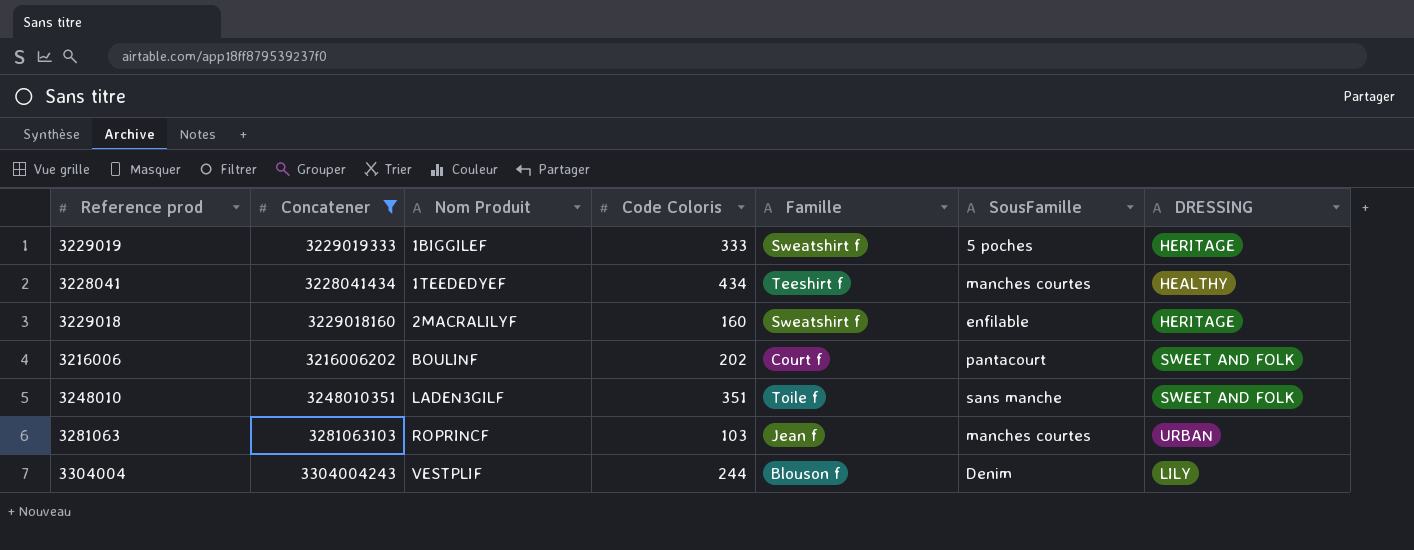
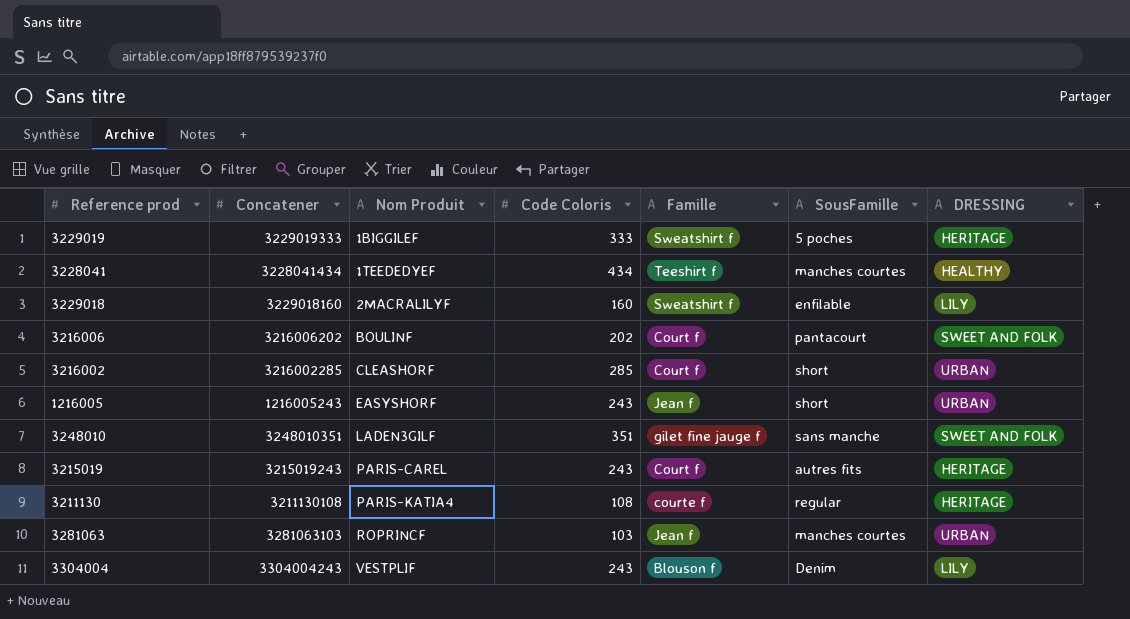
filter: Concatener >= 3216006202 -> none
3229018 | DRESSING: HERITAGE -> LILY
3248010 | Famille: Toile f -> gilet fine jauge f
3304004 | Code Coloris: 244 -> 243

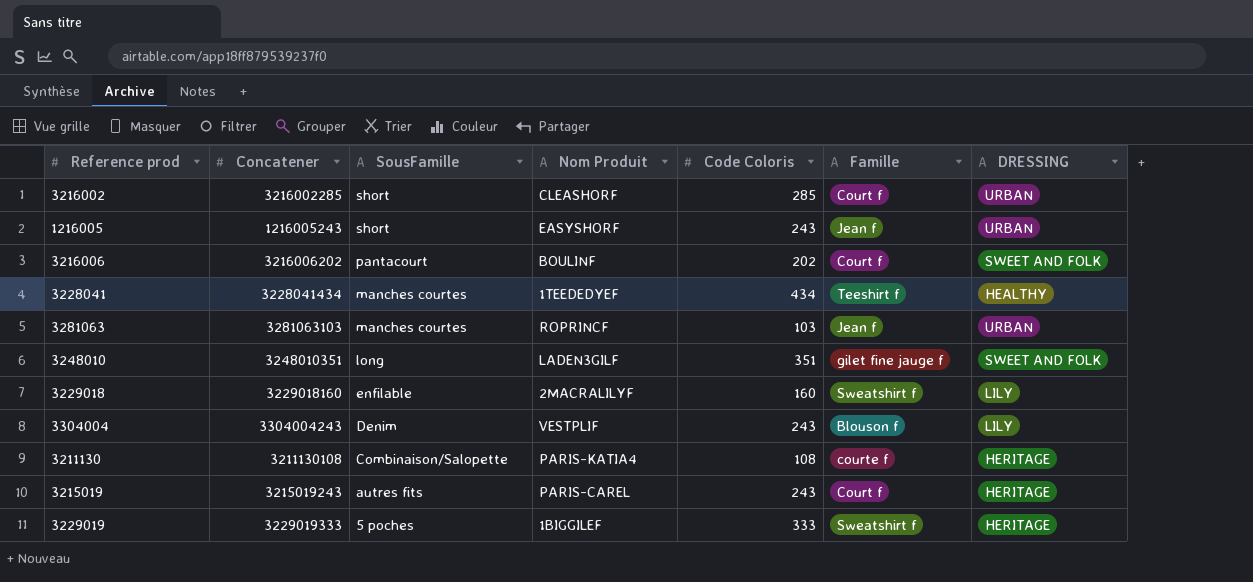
row order: Nom Produit ascending -> SousFamille descending
column SousFamille | position: 6 -> 3
3248010 | SousFamille: sans manche -> long
3211130 | SousFamille: regular -> Combinaison/Salopette

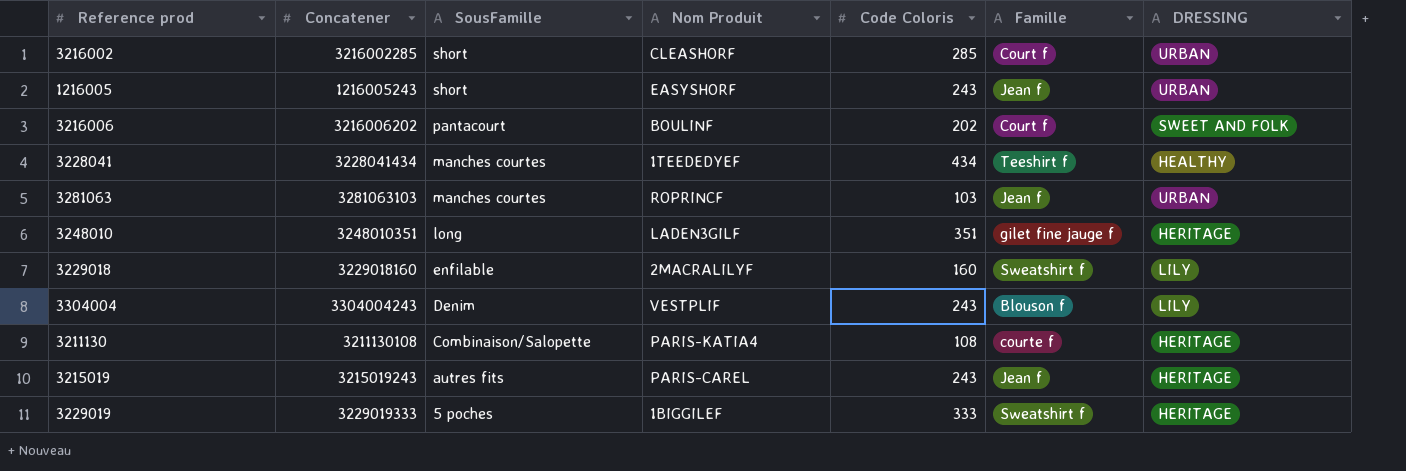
3248010 | DRESSING: SWEET AND FOLK -> HERITAGE
3215019 | Famille: Court f -> Jean f

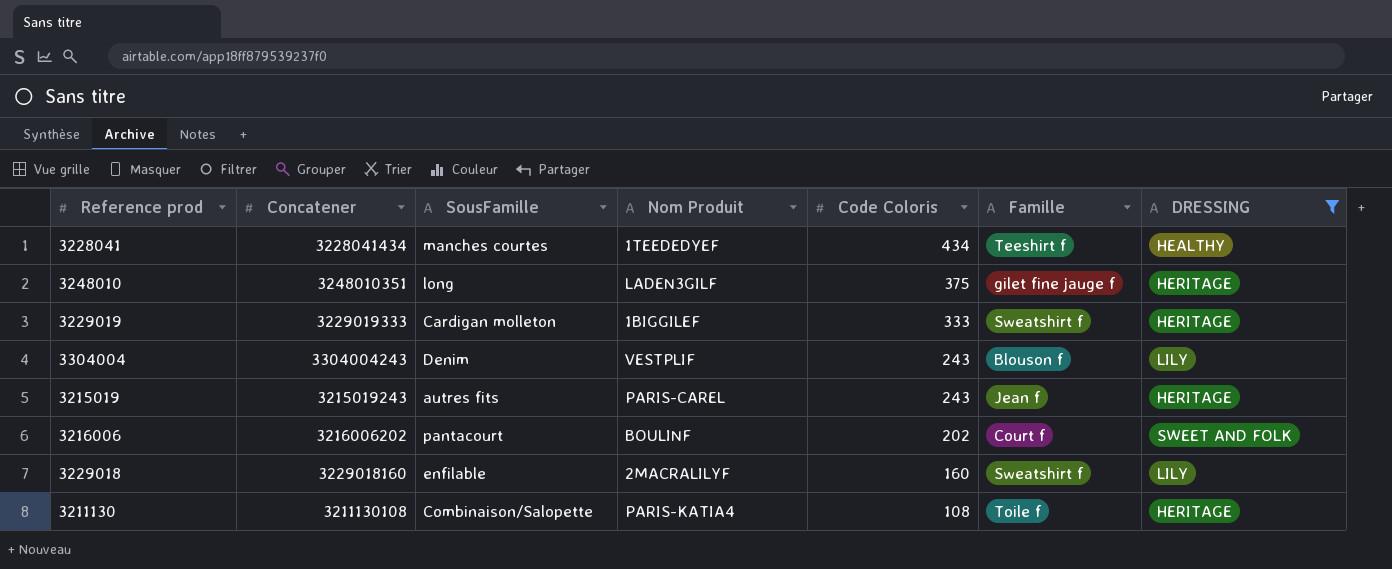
filter: none -> DRESSING != URBAN
row order: SousFamille descending -> Code Coloris descending
3248010 | Code Coloris: 351 -> 375
3229019 | SousFamille: 5 poches -> Cardigan molleton
3211130 | Famille: courte f -> Toile f

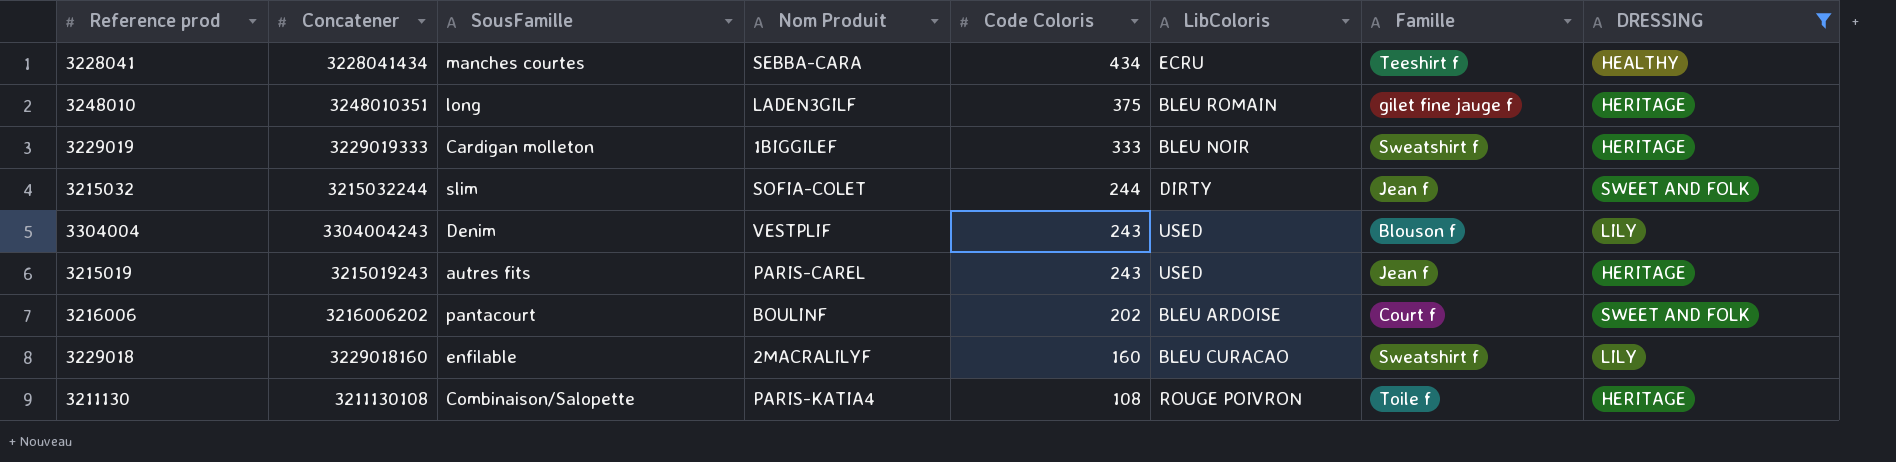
column LibColoris | position: none -> 6
3228041 | Nom Produit: 1TEEDEDYEF -> SEBBA-CARA
row 3215032: none -> 3215032244 | slim | SOFIA-COLET | 244 | DIRTY | Jean f | SWEET AND FOLK

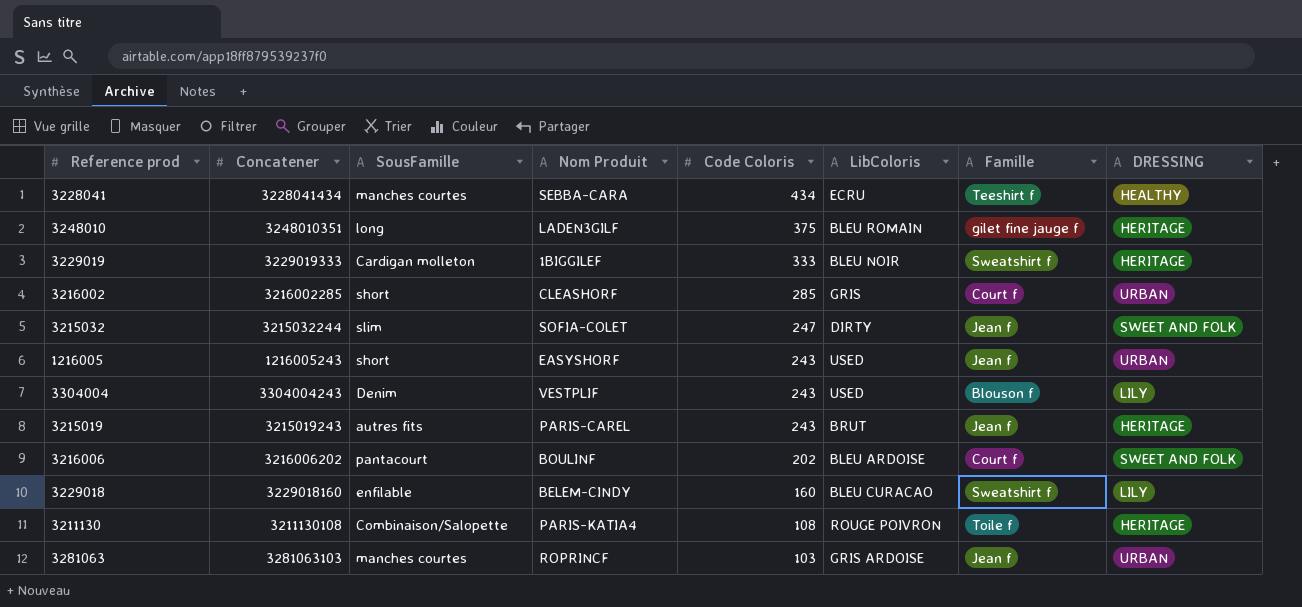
filter: DRESSING != URBAN -> none
3215032 | Code Coloris: 244 -> 247
3215019 | LibColoris: USED -> BRUT
3229018 | Nom Produit: 2MACRALILYF -> BELEM-CINDY

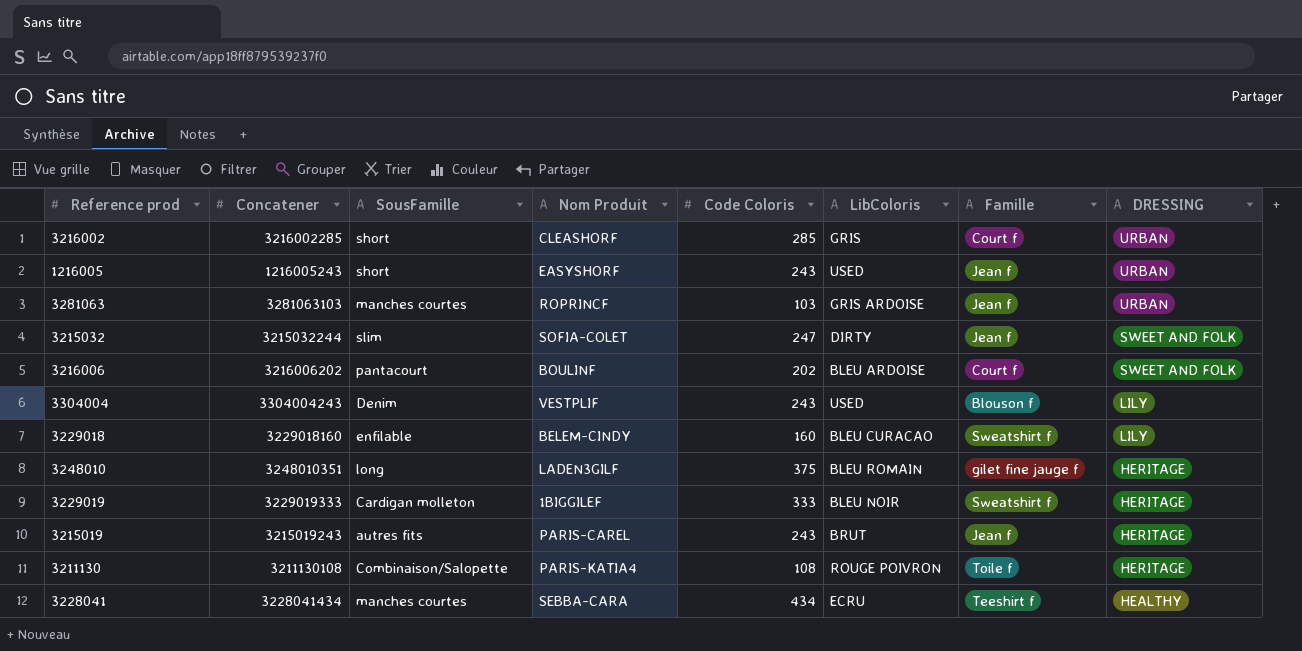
row order: Code Coloris descending -> DRESSING descending

